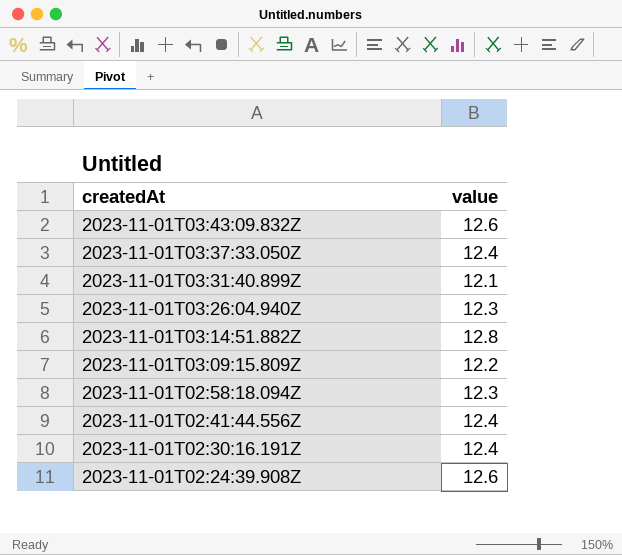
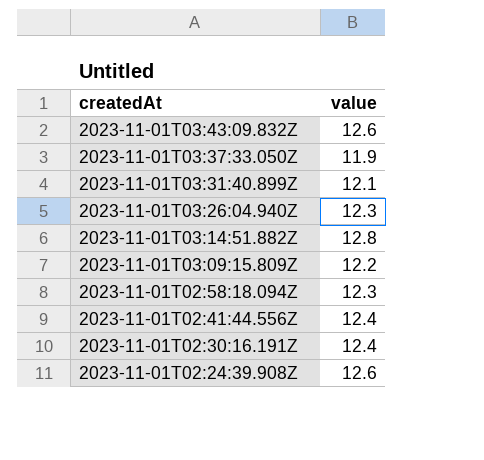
2023-11-01T03:37:33.050Z | value: 12.4 -> 11.9

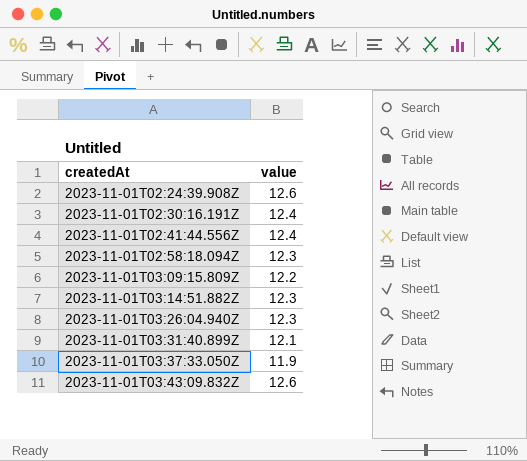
row order: createdAt descending -> createdAt ascending
2023-11-01T03:14:51.882Z | value: 12.8 -> 12.3

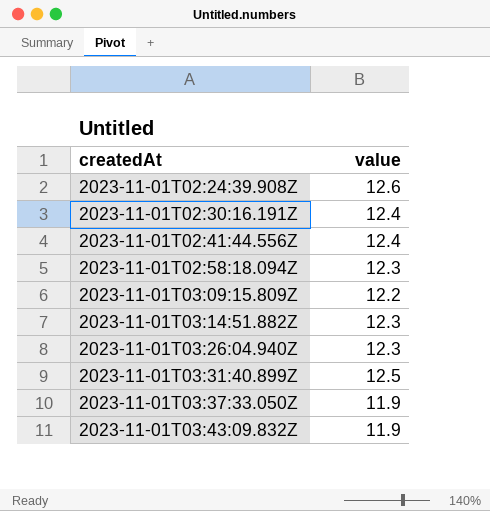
2023-11-01T03:31:40.899Z | value: 12.1 -> 12.5
2023-11-01T03:43:09.832Z | value: 12.6 -> 11.9

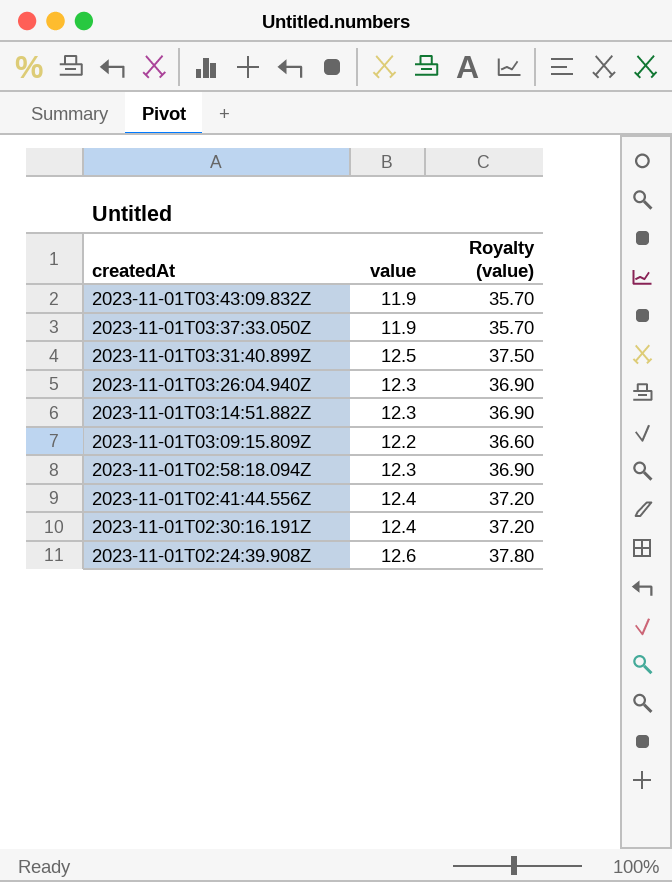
row order: createdAt ascending -> createdAt descending
column Royalty (value) | formula: none -> [value] * 3

